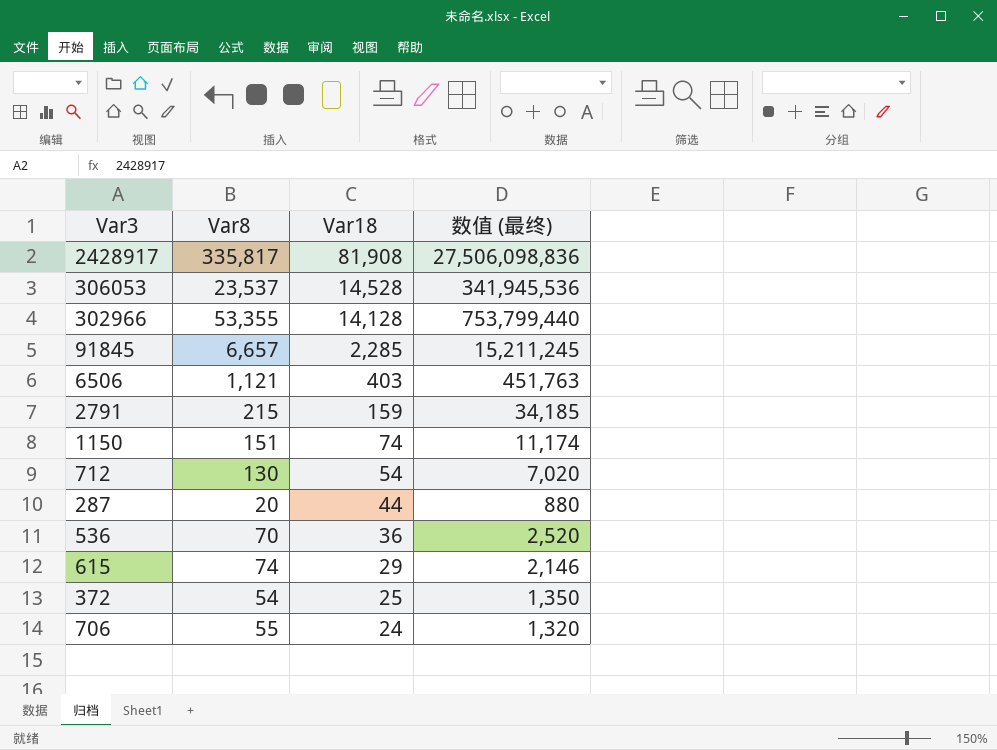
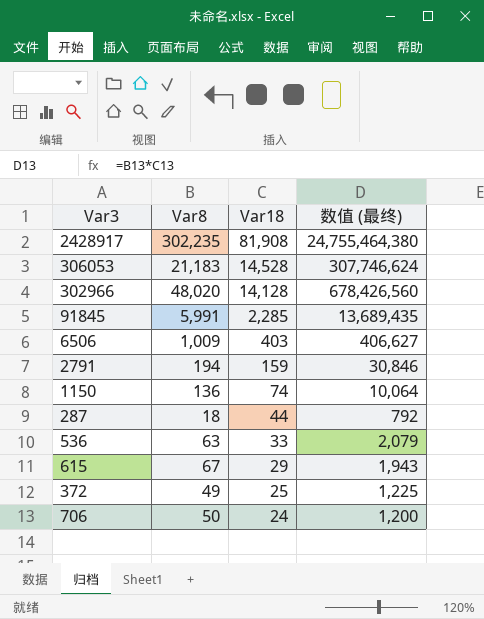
row 712: 130 | 54 | 7,020 -> none
2428917 | Var8: 335,817 -> 302,235
2428917 | 数值 (最终): 27,506,098,836 -> 24,755,464,380
306053 | Var8: 23,537 -> 21,183
306053 | 数值 (最终): 341,945,536 -> 307,746,624
302966 | Var8: 53,355 -> 48,020
302966 | 数值 (最终): 753,799,440 -> 678,426,560
91845 | Var8: 6,657 -> 5,991
91845 | 数值 (最终): 15,211,245 -> 13,689,435
6506 | Var8: 1,121 -> 1,009
6506 | 数值 (最终): 451,763 -> 406,627
2791 | Var8: 215 -> 194
2791 | 数值 (最终): 34,185 -> 30,846
1150 | Var8: 151 -> 136
1150 | 数值 (最终): 11,174 -> 10,064
287 | Var8: 20 -> 18
287 | 数值 (最终): 880 -> 792
536 | Var8: 70 -> 63
536 | Var18: 36 -> 33
536 | 数值 (最终): 2,520 -> 2,079
615 | Var8: 74 -> 67
615 | 数值 (最终): 2,146 -> 1,943
372 | Var8: 54 -> 49
372 | 数值 (最终): 1,350 -> 1,225
706 | Var8: 55 -> 50
706 | 数值 (最终): 1,320 -> 1,200

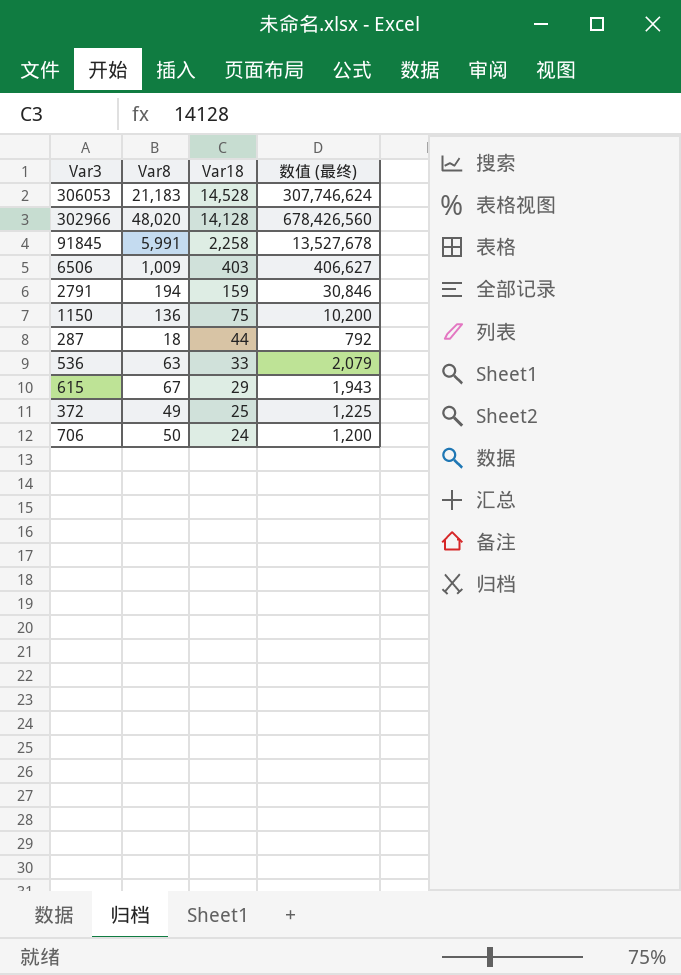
row 2428917: 302,235 | 81,908 | 24,755,464,380 -> none
91845 | Var18: 2,285 -> 2,258
91845 | 数值 (最终): 13,689,435 -> 13,527,678
1150 | Var18: 74 -> 75
1150 | 数值 (最终): 10,064 -> 10,200

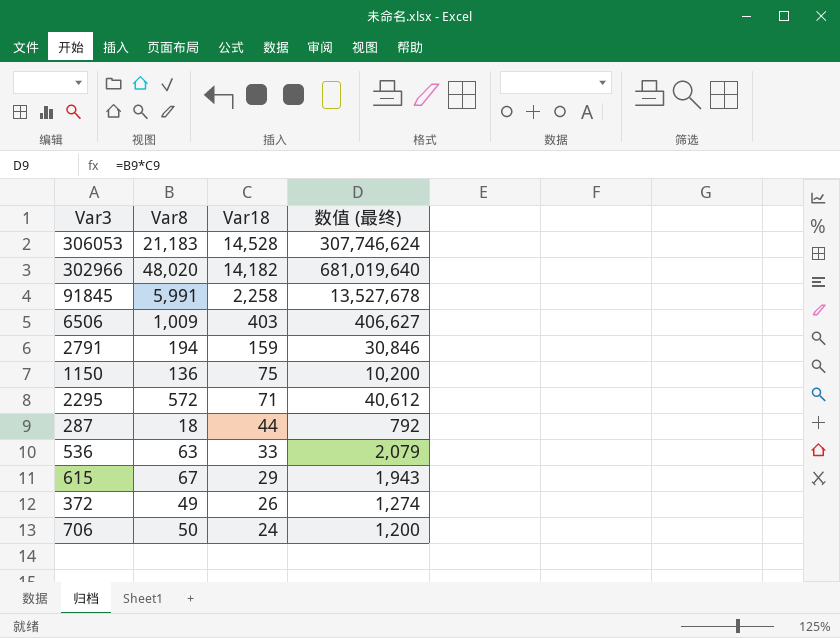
302966 | Var18: 14,128 -> 14,182
302966 | 数值 (最终): 678,426,560 -> 681,019,640
row 2295: none -> 572 | 71 | 40,612
372 | Var18: 25 -> 26
372 | 数值 (最终): 1,225 -> 1,274

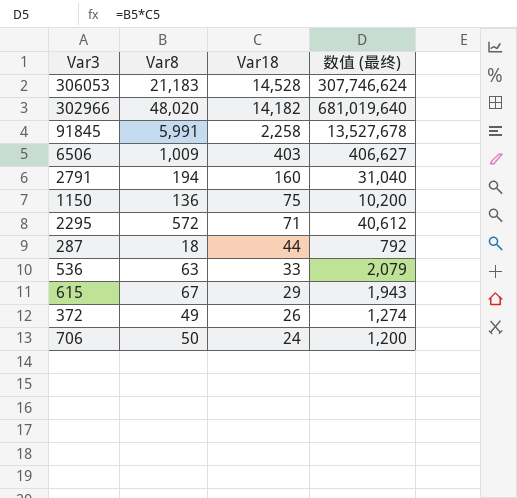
2791 | Var18: 159 -> 160
2791 | 数值 (最终): 30,846 -> 31,040

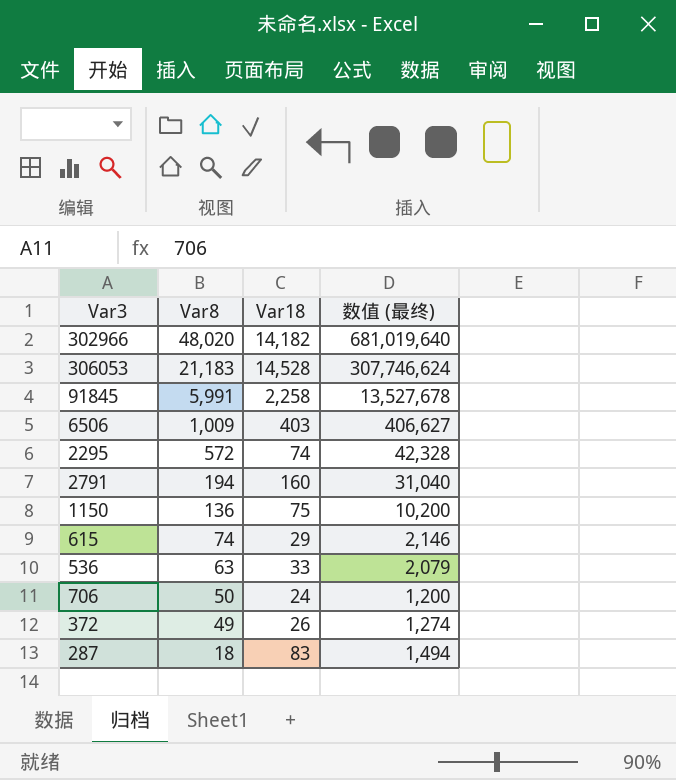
row order: Var18 descending -> Var8 descending
2295 | Var18: 71 -> 74
2295 | 数值 (最终): 40,612 -> 42,328
615 | Var8: 67 -> 74
615 | 数值 (最终): 1,943 -> 2,146
287 | Var18: 44 -> 83
287 | 数值 (最终): 792 -> 1,494

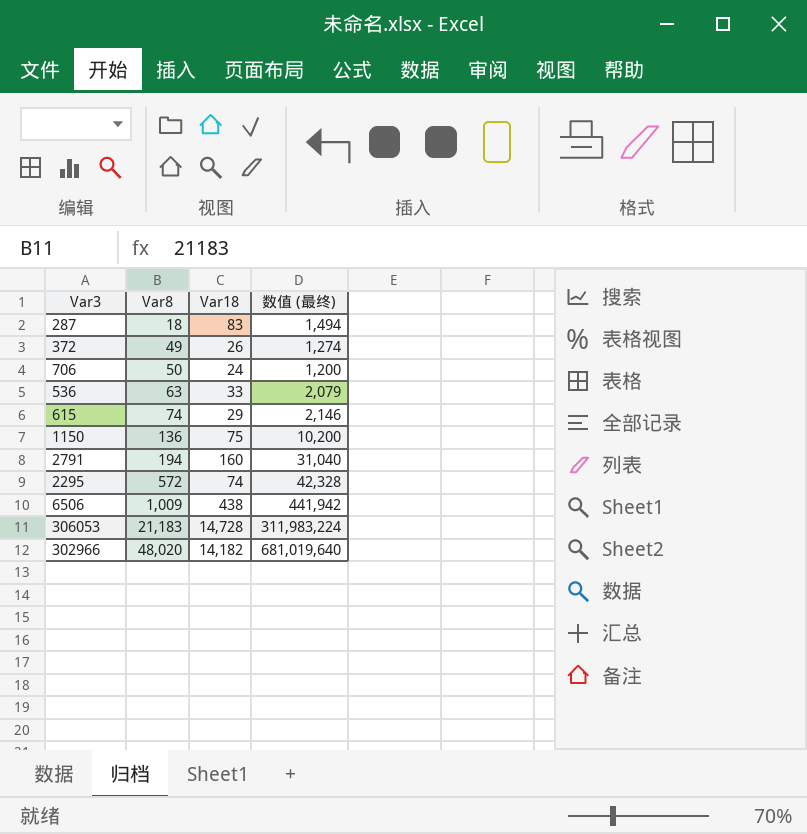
row order: Var8 descending -> Var8 ascending
row 91845: 5,991 | 2,258 | 13,527,678 -> none
6506 | Var18: 403 -> 438
6506 | 数值 (最终): 406,627 -> 441,942
306053 | Var18: 14,528 -> 14,728
306053 | 数值 (最终): 307,746,624 -> 311,983,224

